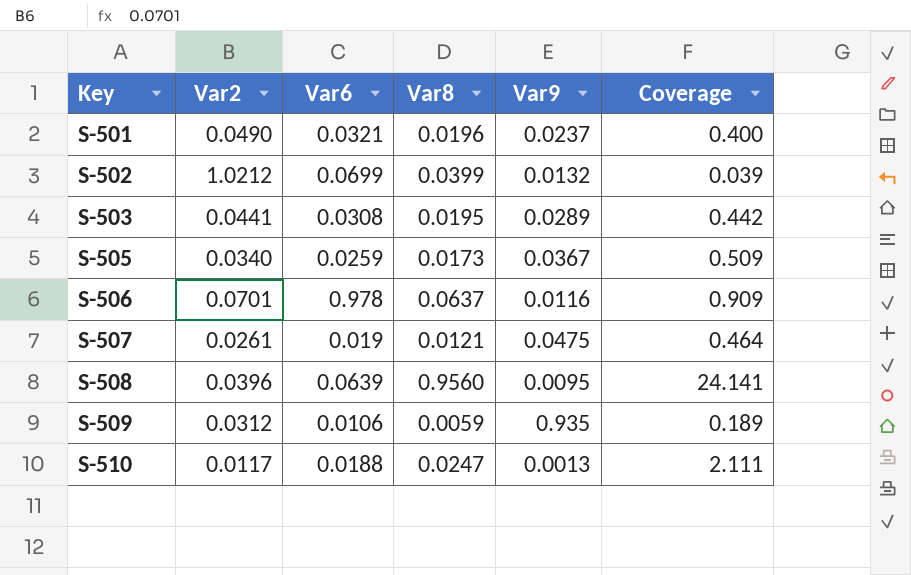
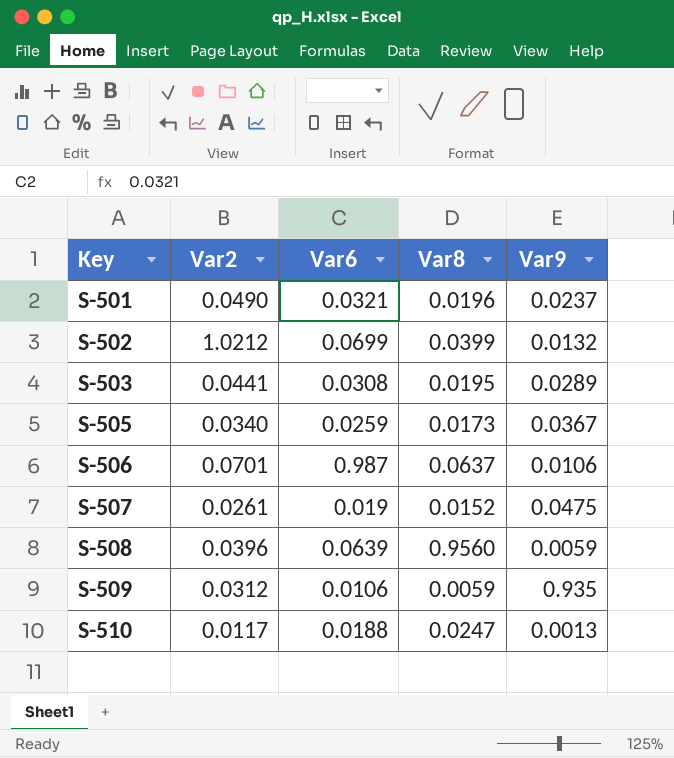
column Coverage | formula: [Var8] / [Var2] -> none
S-506 | Var6: 0.978 -> 0.987
S-506 | Var9: 0.0116 -> 0.0106
S-507 | Var8: 0.0121 -> 0.0152
S-508 | Var9: 0.0095 -> 0.0059

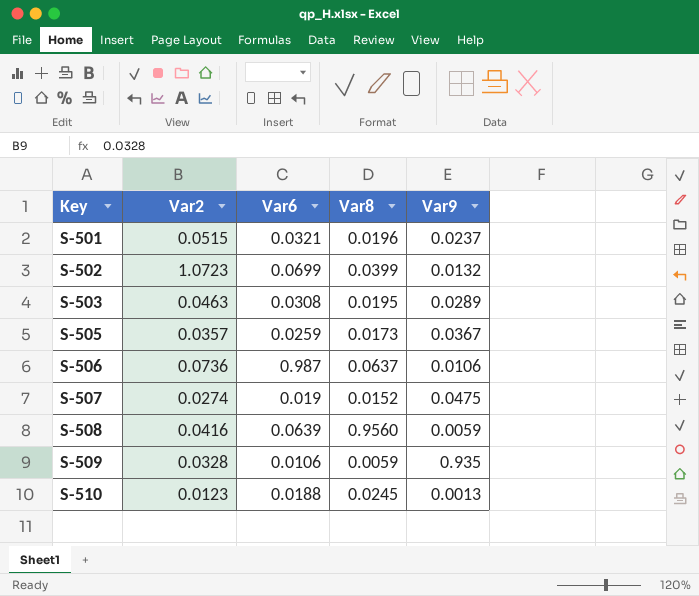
S-501 | Var2: 0.0490 -> 0.0515
S-502 | Var2: 1.0212 -> 1.0723
S-503 | Var2: 0.0441 -> 0.0463
S-505 | Var2: 0.0340 -> 0.0357
S-506 | Var2: 0.0701 -> 0.0736
S-507 | Var2: 0.0261 -> 0.0274
S-508 | Var2: 0.0396 -> 0.0416
S-509 | Var2: 0.0312 -> 0.0328
S-510 | Var2: 0.0117 -> 0.0123
S-510 | Var8: 0.0247 -> 0.0245

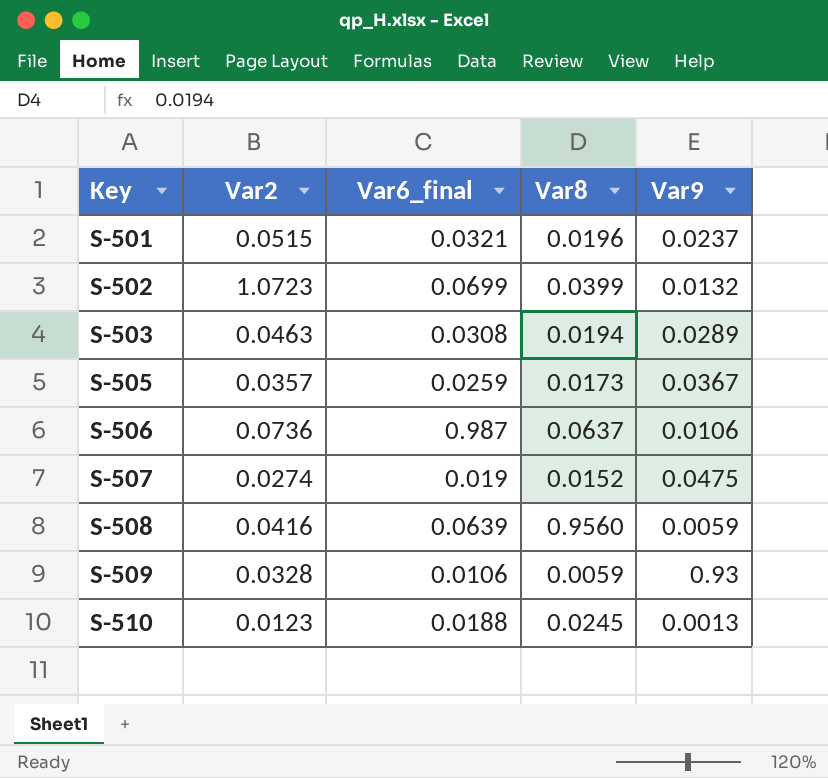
column name: Var6 -> Var6_final
S-503 | Var8: 0.0195 -> 0.0194
S-509 | Var9: 0.935 -> 0.93

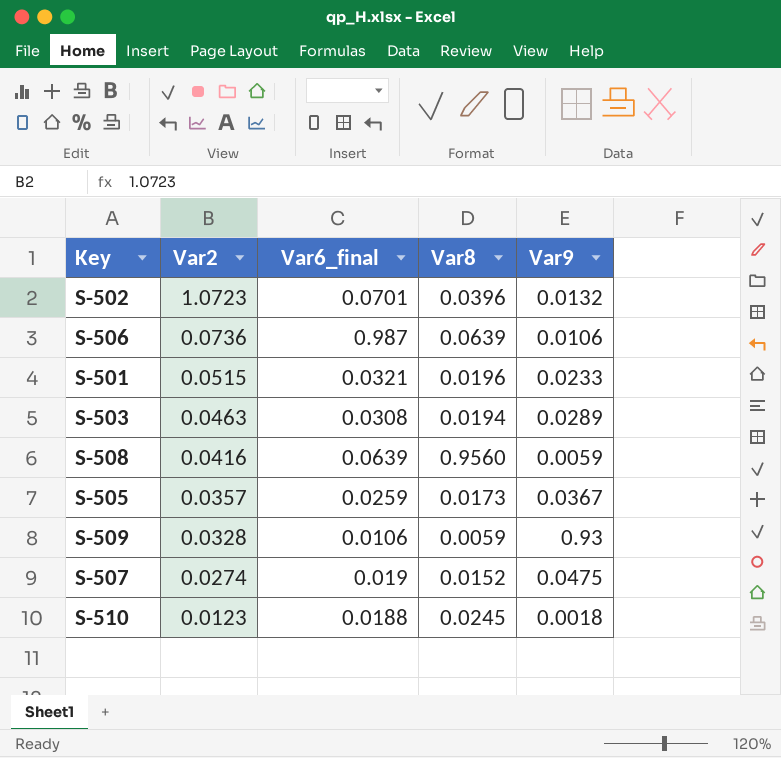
row order: Key ascending -> Var2 descending
S-502 | Var6_final: 0.0699 -> 0.0701
S-502 | Var8: 0.0399 -> 0.0396
S-506 | Var8: 0.0637 -> 0.0639
S-501 | Var9: 0.0237 -> 0.0233
S-510 | Var9: 0.0013 -> 0.0018

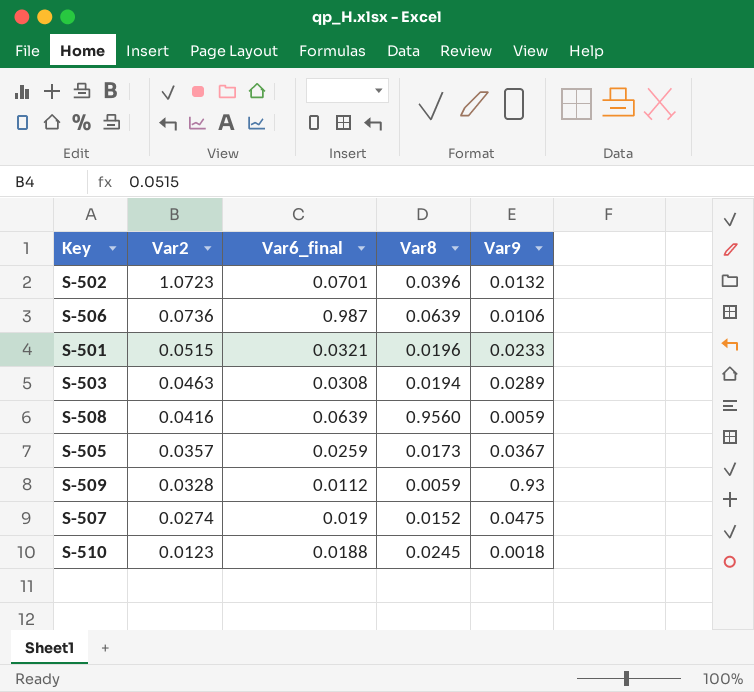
S-509 | Var6_final: 0.0106 -> 0.0112

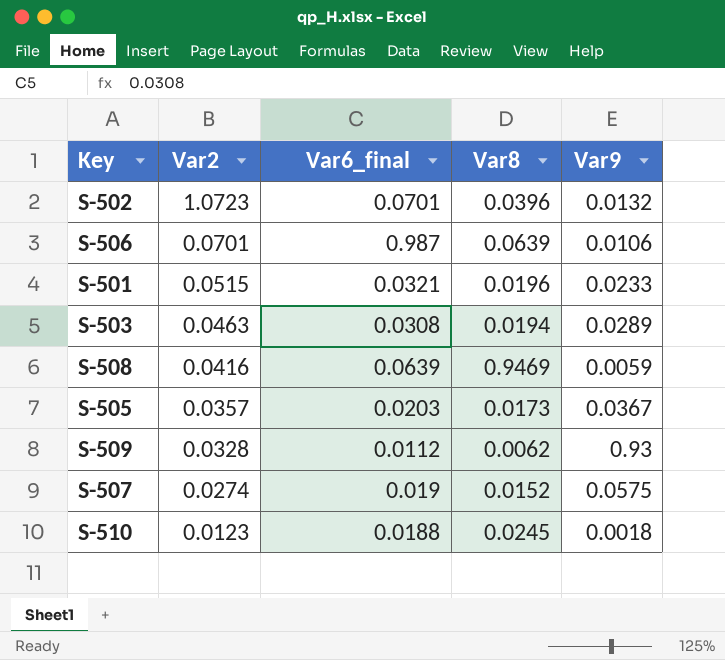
S-506 | Var2: 0.0736 -> 0.0701
S-508 | Var8: 0.9560 -> 0.9469
S-505 | Var6_final: 0.0259 -> 0.0203
S-509 | Var8: 0.0059 -> 0.0062
S-507 | Var9: 0.0475 -> 0.0575

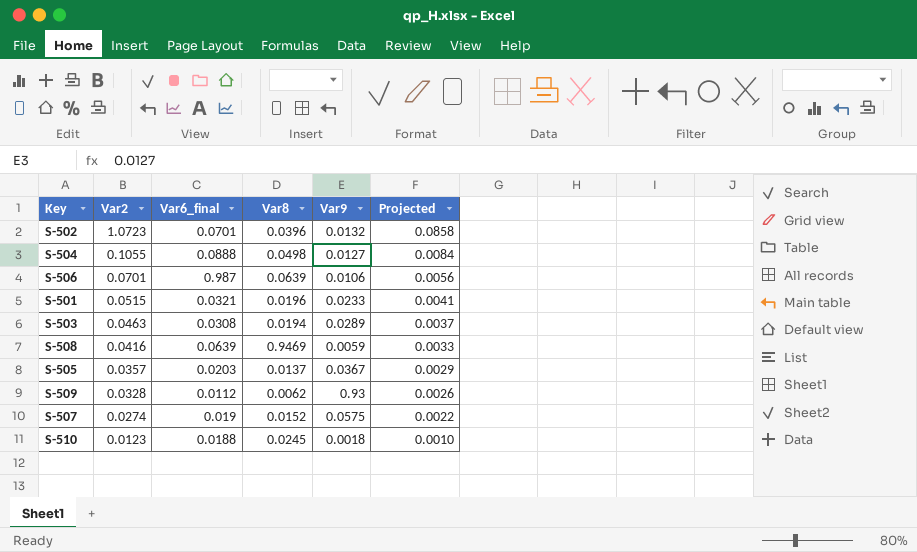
column Projected | formula: none -> [Var2] * 0.08
row S-504: none -> 0.1055 | 0.0888 | 0.0498 | 0.0127 | 0.0084
S-505 | Var8: 0.0173 -> 0.0137

